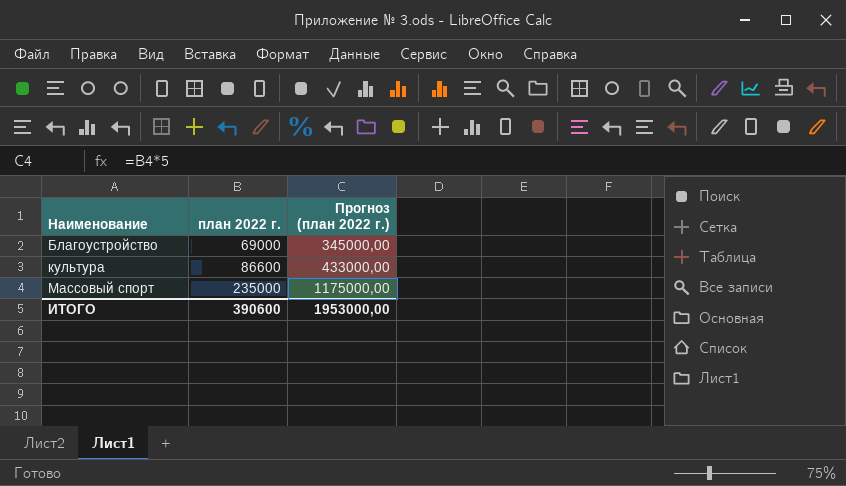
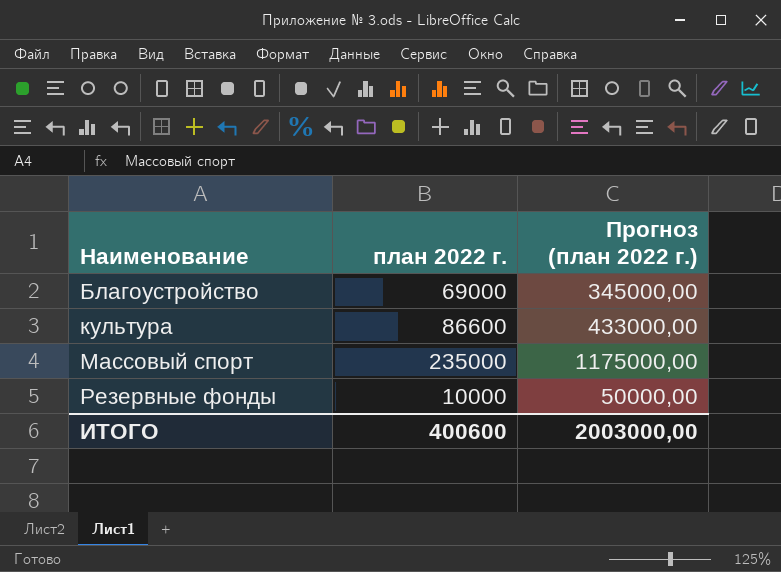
row Резервные фонды: none -> 10000 | 50000,00
ИТОГО | план 2022 г.: 390600 -> 400600
ИТОГО | Прогноз (план 2022 г.): 1953000,00 -> 2003000,00

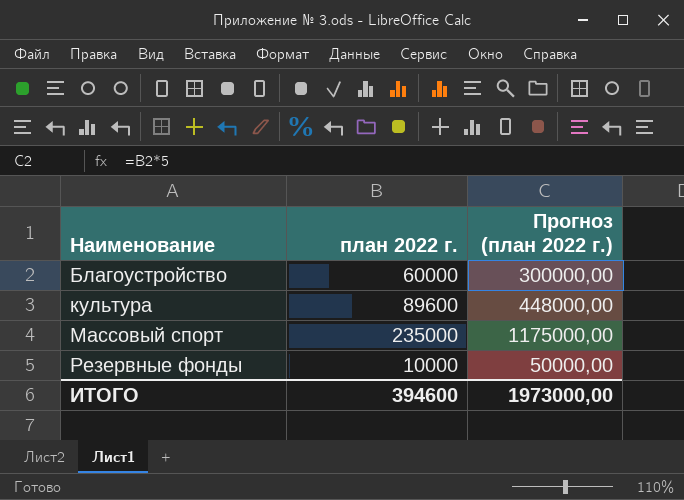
Благоустройство | план 2022 г.: 69000 -> 60000
Благоустройство | Прогноз (план 2022 г.): 345000,00 -> 300000,00
культура | план 2022 г.: 86600 -> 89600
культура | Прогноз (план 2022 г.): 433000,00 -> 448000,00
ИТОГО | план 2022 г.: 400600 -> 394600
ИТОГО | Прогноз (план 2022 г.): 2003000,00 -> 1973000,00

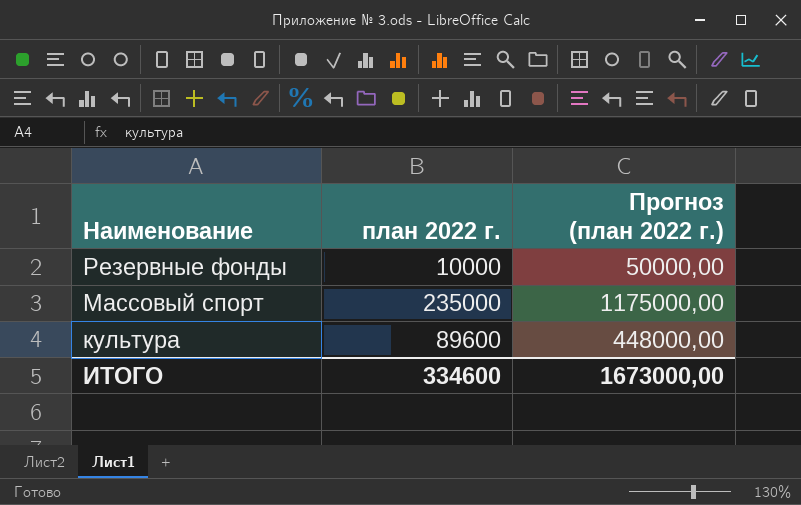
row order: Наименование ascending -> Наименование descending
row Благоустройство: 60000 | 300000,00 -> none
ИТОГО | план 2022 г.: 394600 -> 334600
ИТОГО | Прогноз (план 2022 г.): 1973000,00 -> 1673000,00

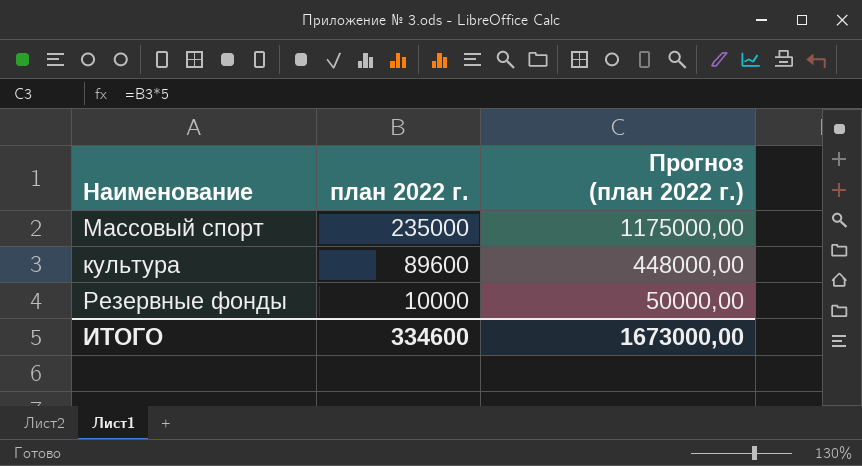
row order: Наименование descending -> план 2022 г. descending

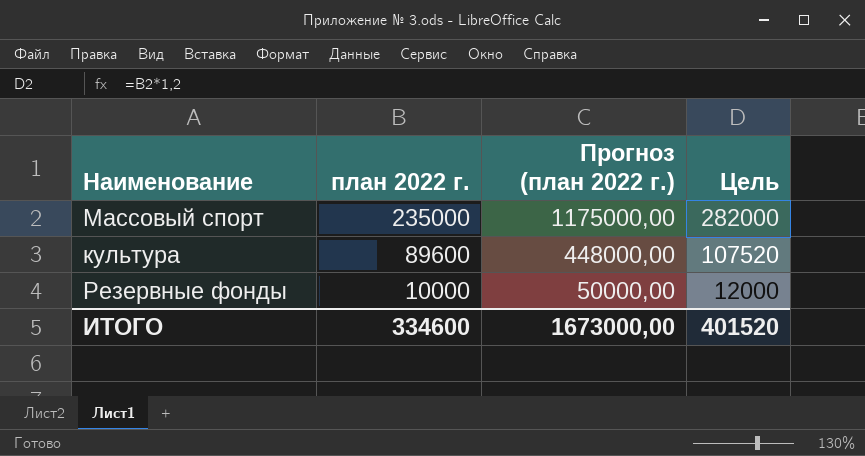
column Цель | formula: none -> [план 2022 г.] * 1,2

